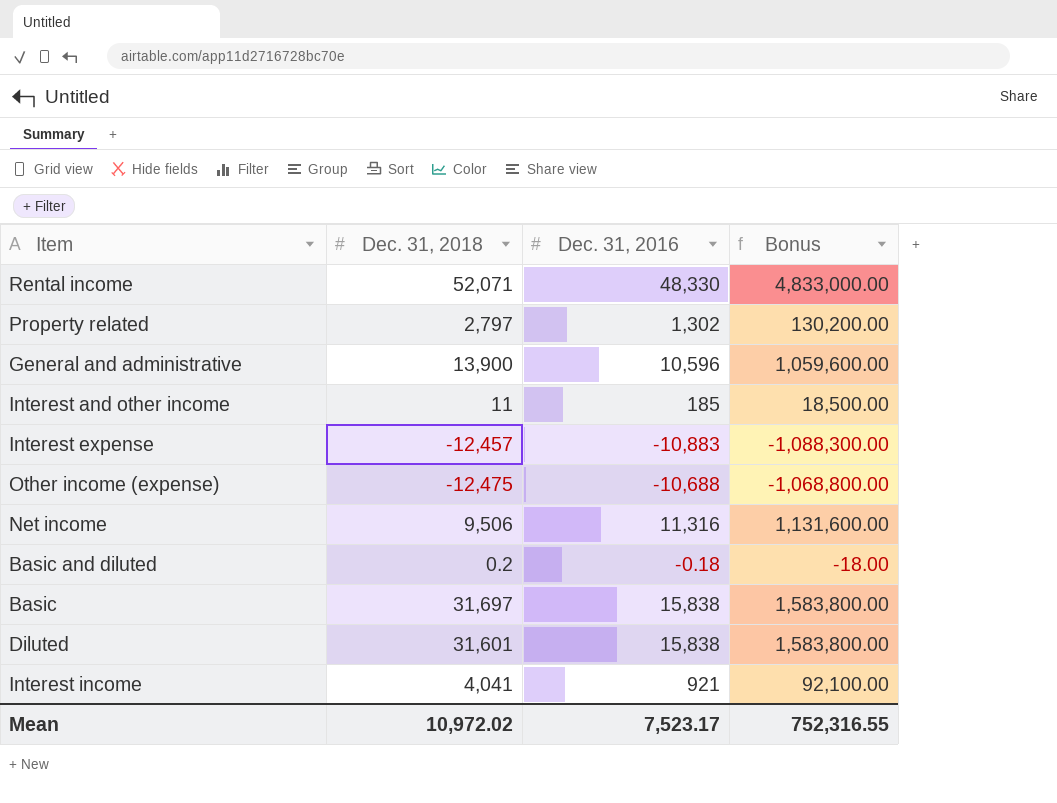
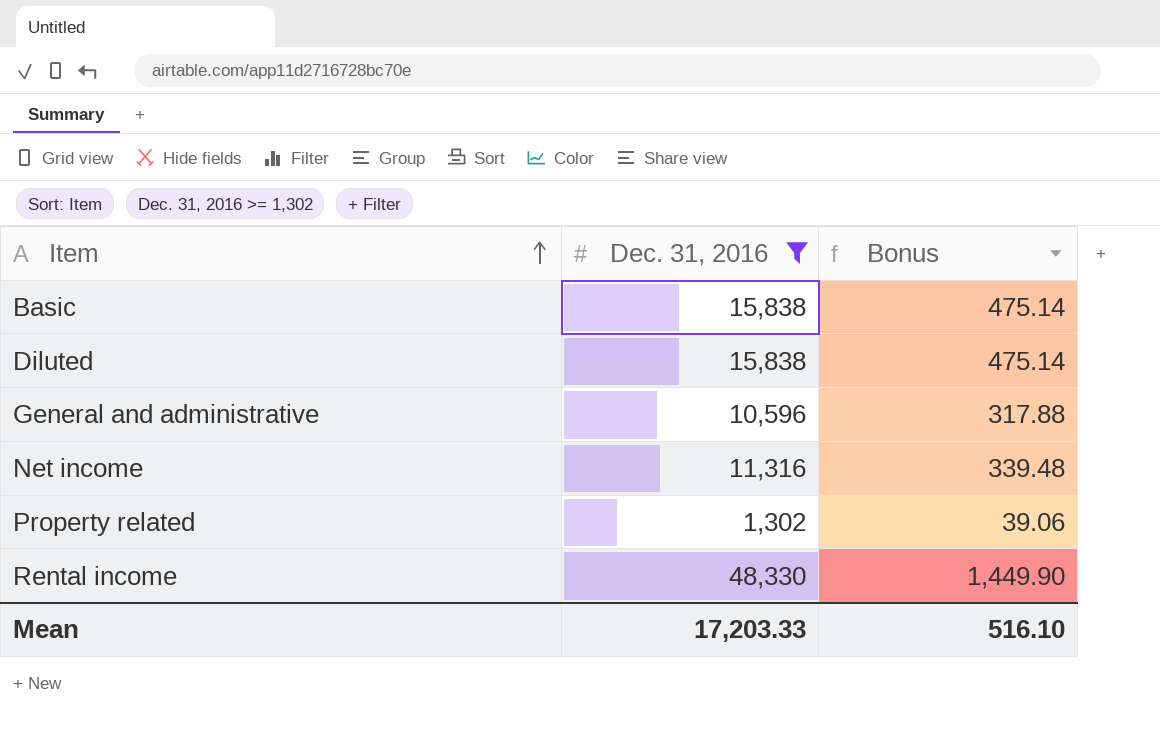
filter: none -> Dec. 31, 2016 >= 1,302
row order: none -> Item ascending
column Dec. 31, 2018 | position: 2 -> none
column Bonus | formula: [Dec. 31, 2016] * 100 -> [Dec. 31, 2016] * 0.03
Mean | Dec. 31, 2016: 7,523.17 -> 17,203.33
Mean | Bonus: 752,316.55 -> 516.10

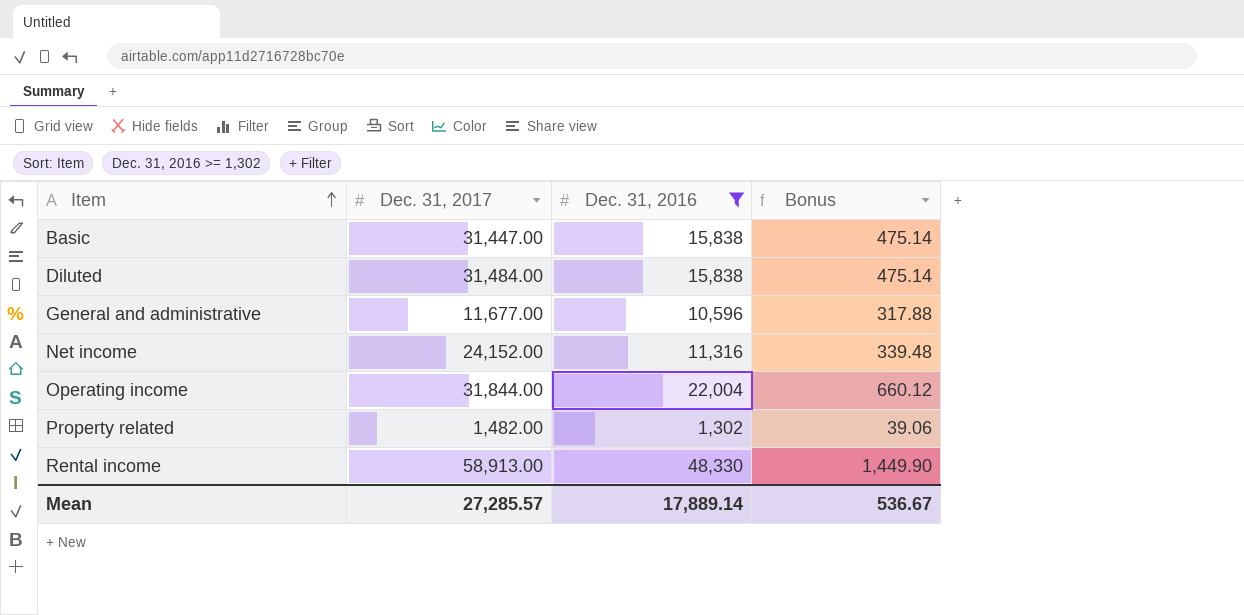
column Dec. 31, 2017 | position: none -> 2
row Operating income: none -> 31,844.00 | 22,004 | 660.12
Mean | Dec. 31, 2016: 17,203.33 -> 17,889.14
Mean | Bonus: 516.10 -> 536.67

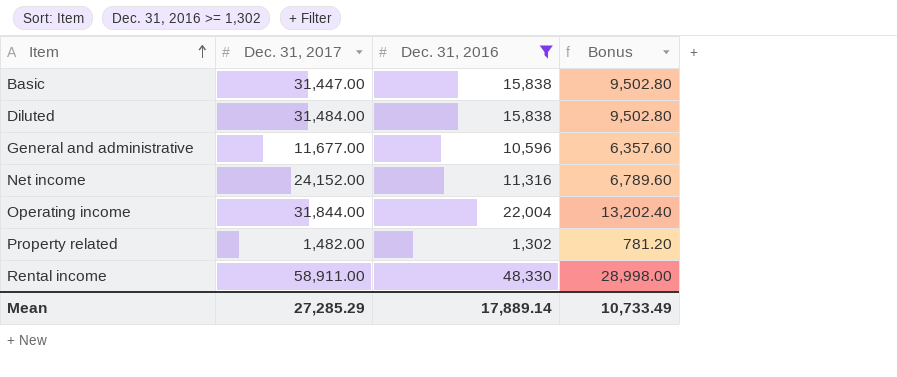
column Bonus | formula: [Dec. 31, 2016] * 0.03 -> [Dec. 31, 2016] * 0.6
Rental income | Dec. 31, 2017: 58,913.00 -> 58,911.00
Mean | Dec. 31, 2017: 27,285.57 -> 27,285.29
Mean | Bonus: 536.67 -> 10,733.49

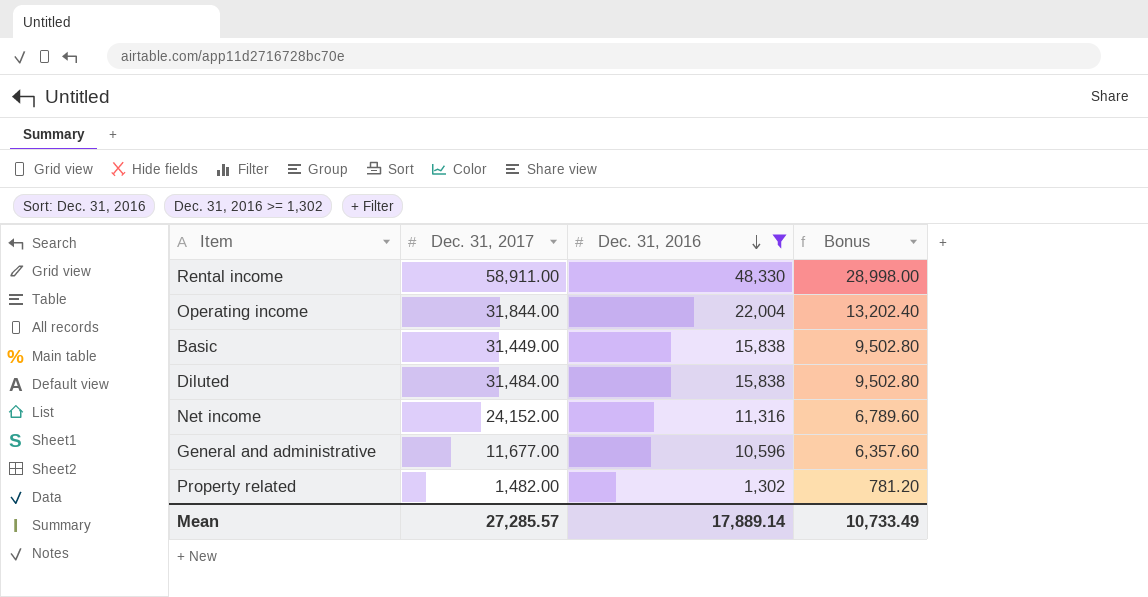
row order: Item ascending -> Dec. 31, 2016 descending
Basic | Dec. 31, 2017: 31,447.00 -> 31,449.00
Mean | Dec. 31, 2017: 27,285.29 -> 27,285.57

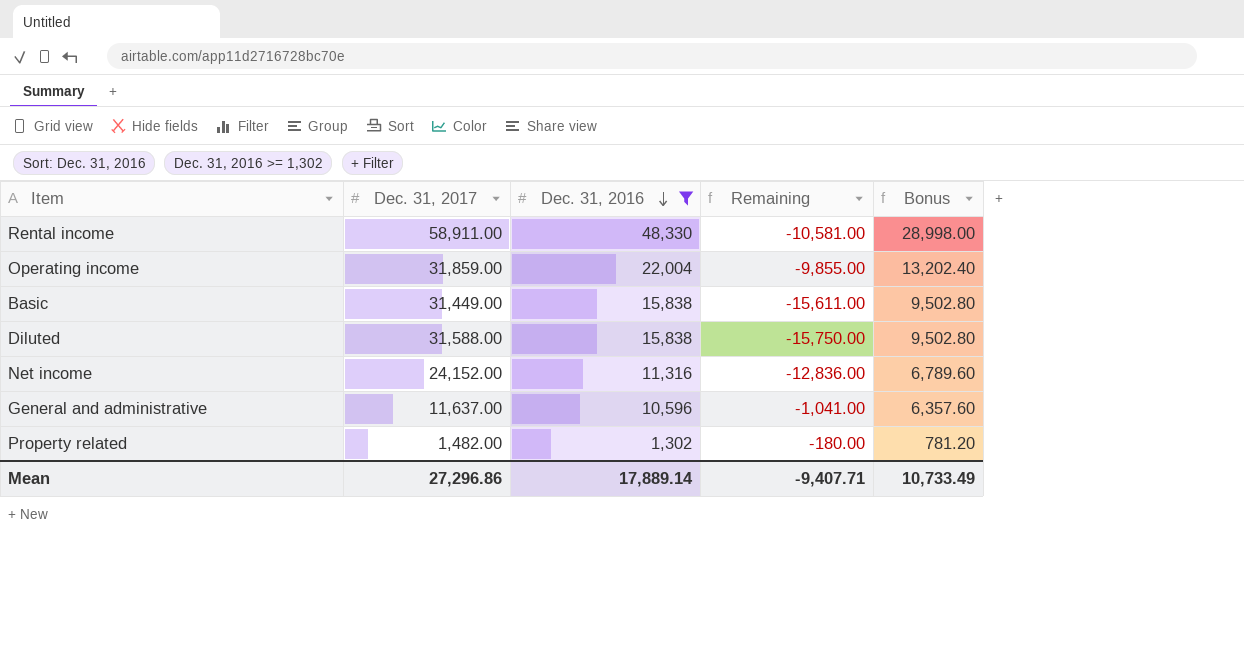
column Remaining | formula: none -> [Dec. 31, 2016] - [Dec. 31, 2017]
Operating income | Dec. 31, 2017: 31,844.00 -> 31,859.00
Diluted | Dec. 31, 2017: 31,484.00 -> 31,588.00
General and administrative | Dec. 31, 2017: 11,677.00 -> 11,637.00
Mean | Dec. 31, 2017: 27,285.57 -> 27,296.86

